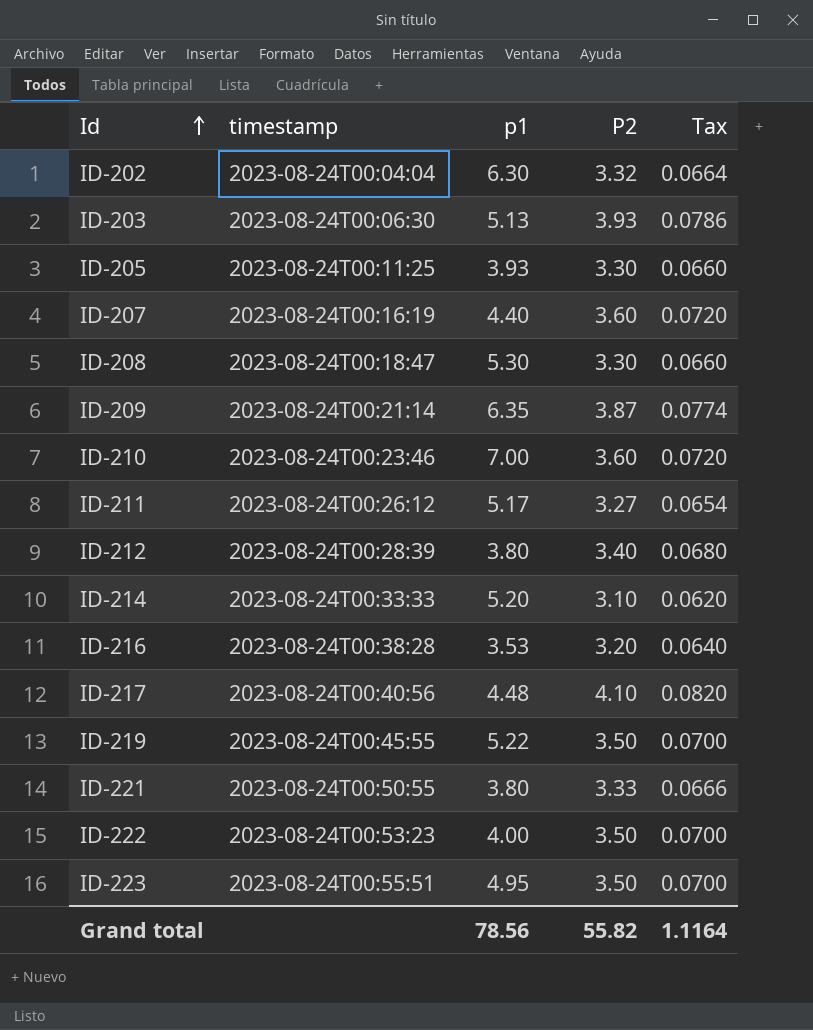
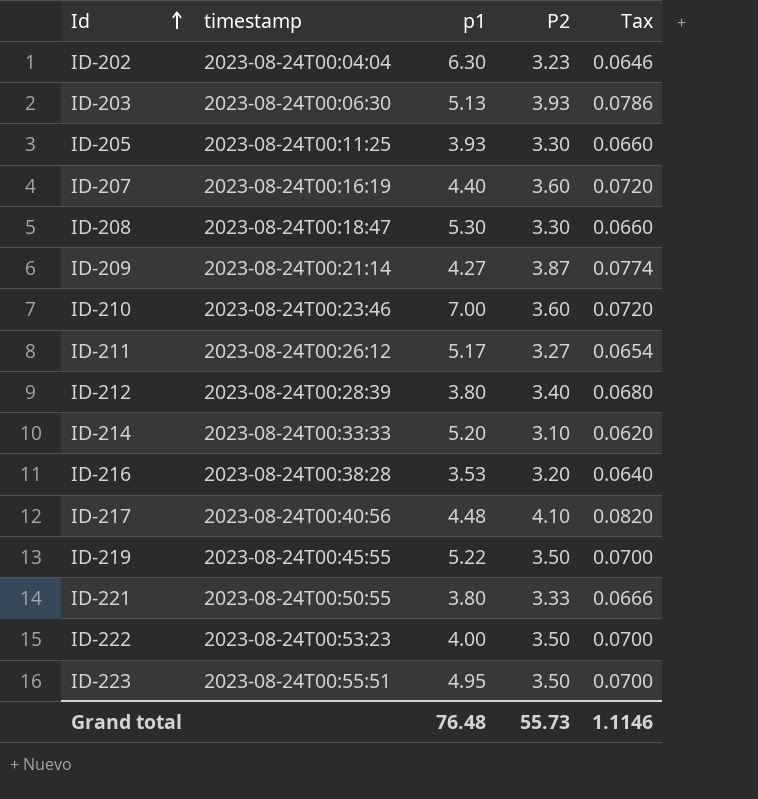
ID-202 | P2: 3.32 -> 3.23
ID-202 | Tax: 0.0664 -> 0.0646
ID-209 | p1: 6.35 -> 4.27
Grand total | p1: 78.56 -> 76.48
Grand total | P2: 55.82 -> 55.73
Grand total | Tax: 1.1164 -> 1.1146

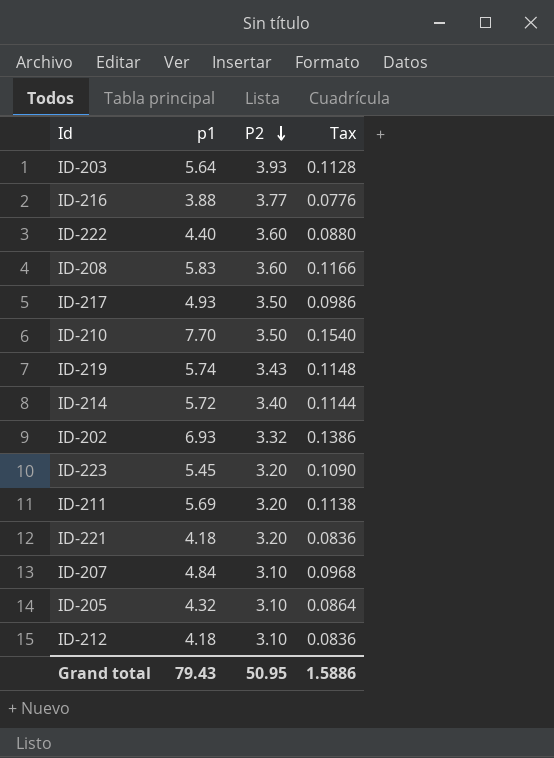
row order: Id ascending -> P2 descending
column timestamp | position: 2 -> none
column Tax | formula: [P2] * 0.02 -> [p1] * 0.02
row ID-209: 2023-08-24T00:21:14 | 4.27 | 3.87 | 0.0774 -> none
ID-203 | p1: 5.13 -> 5.64
ID-216 | p1: 3.53 -> 3.88
ID-216 | P2: 3.20 -> 3.77
ID-222 | p1: 4.00 -> 4.40
ID-222 | P2: 3.50 -> 3.60
ID-208 | p1: 5.30 -> 5.83
ID-208 | P2: 3.30 -> 3.60
ID-217 | p1: 4.48 -> 4.93
ID-217 | P2: 4.10 -> 3.50
ID-210 | p1: 7.00 -> 7.70
ID-210 | P2: 3.60 -> 3.50
ID-219 | p1: 5.22 -> 5.74
ID-219 | P2: 3.50 -> 3.43
ID-214 | p1: 5.20 -> 5.72
ID-214 | P2: 3.10 -> 3.40
ID-202 | p1: 6.30 -> 6.93
ID-202 | P2: 3.23 -> 3.32
ID-223 | p1: 4.95 -> 5.45
ID-223 | P2: 3.50 -> 3.20
ID-211 | p1: 5.17 -> 5.69
ID-211 | P2: 3.27 -> 3.20
ID-221 | p1: 3.80 -> 4.18
ID-221 | P2: 3.33 -> 3.20
ID-207 | p1: 4.40 -> 4.84
ID-207 | P2: 3.60 -> 3.10
ID-205 | p1: 3.93 -> 4.32
ID-205 | P2: 3.30 -> 3.10
ID-212 | p1: 3.80 -> 4.18
ID-212 | P2: 3.40 -> 3.10
Grand total | p1: 76.48 -> 79.43
Grand total | P2: 55.73 -> 50.95
Grand total | Tax: 1.1146 -> 1.5886

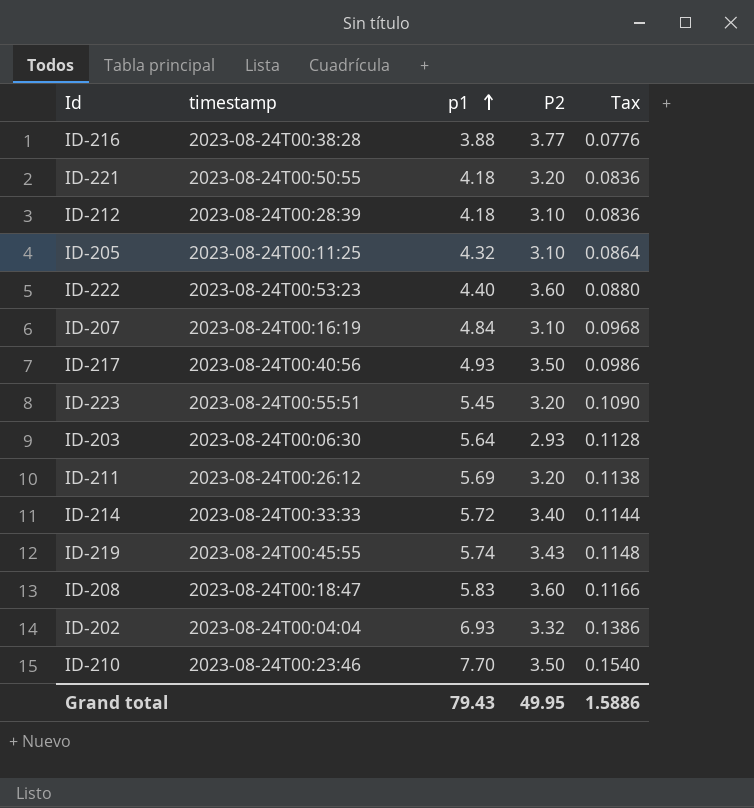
row order: P2 descending -> p1 ascending
column timestamp | position: none -> 2
ID-203 | P2: 3.93 -> 2.93
Grand total | P2: 50.95 -> 49.95

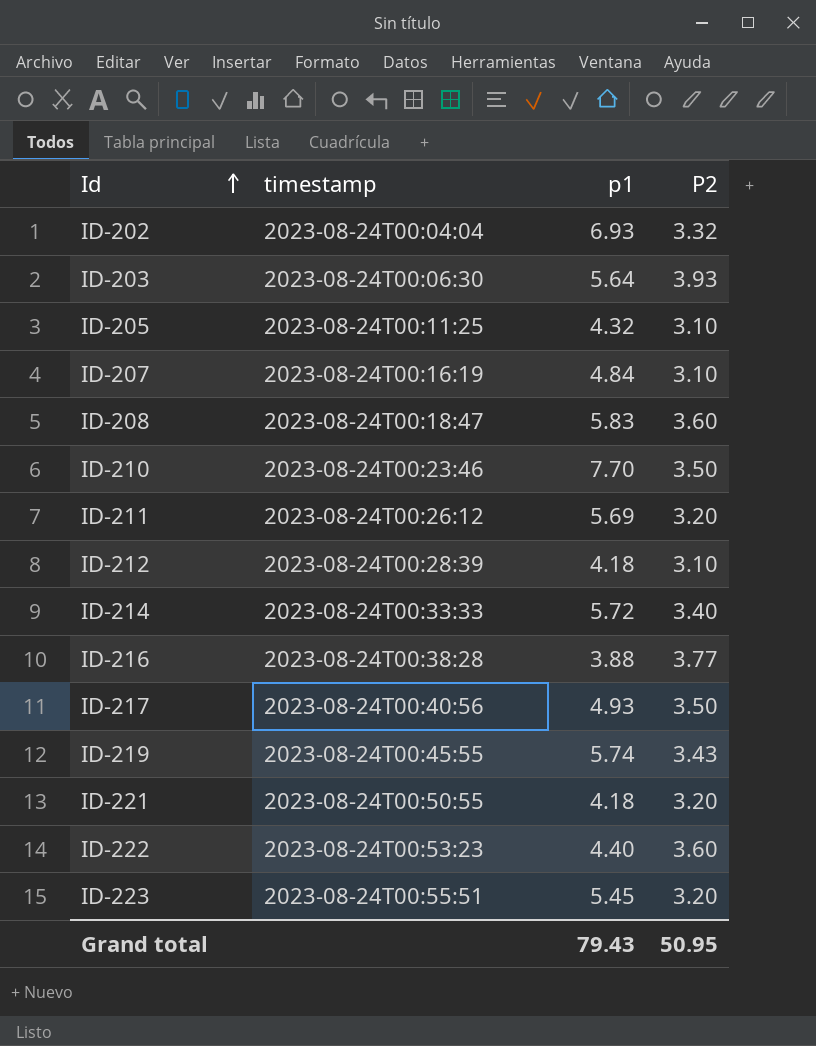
row order: p1 ascending -> Id ascending
column Tax | formula: [p1] * 0.02 -> none
ID-203 | P2: 2.93 -> 3.93
Grand total | P2: 49.95 -> 50.95

